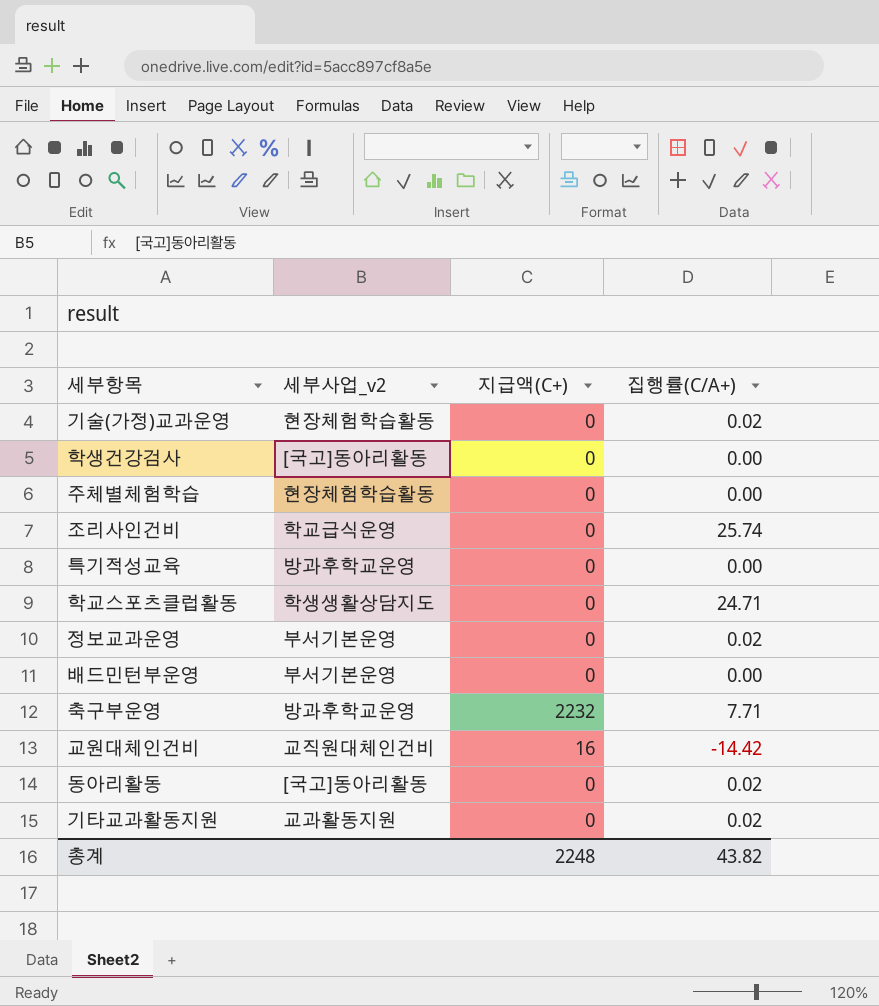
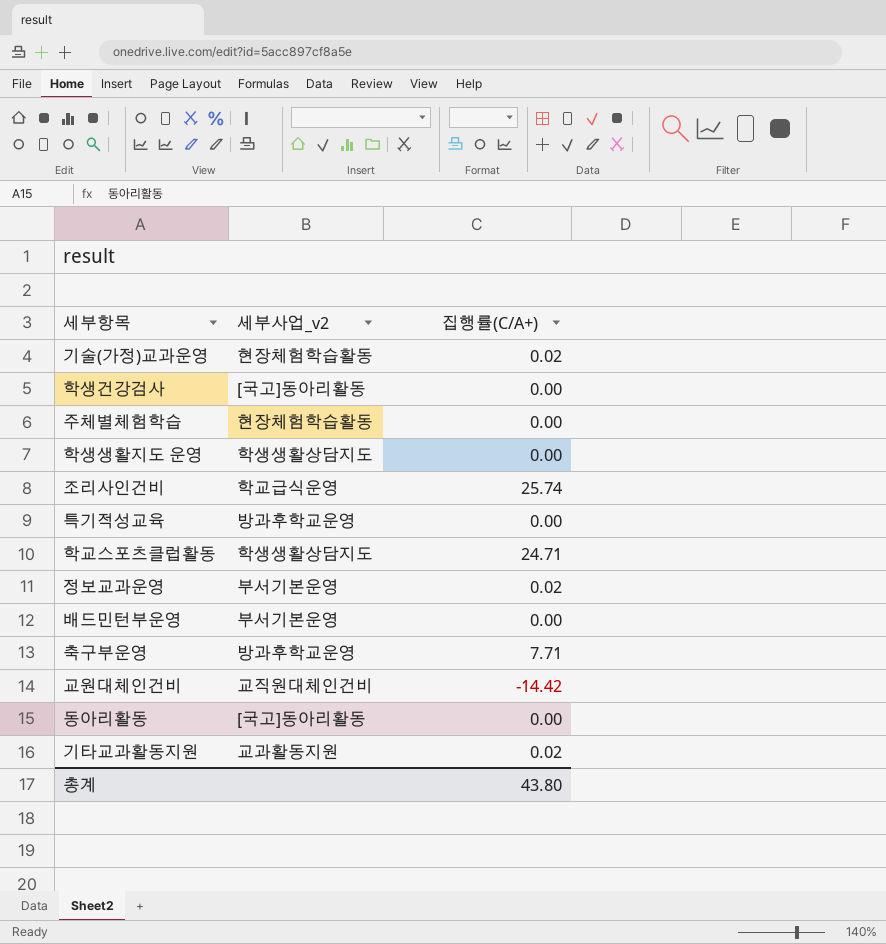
column 지급액(C+) | position: 3 -> none
row 학생생활지도 운영: none -> 학생생활상담지도 | 0.00
동아리활동 | 집행률(C/A+): 0.02 -> 0.00
총계 | 집행률(C/A+): 43.82 -> 43.80

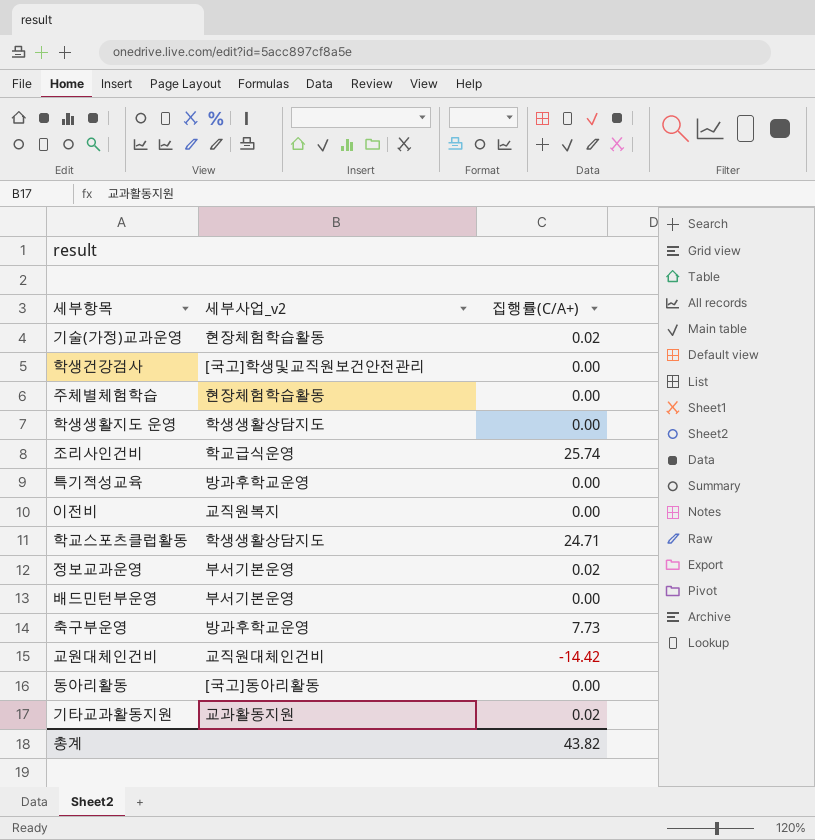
학생건강검사 | 세부사업_v2: [국고]동아리활동 -> [국고]학생및교직원보건안전관리
row 이전비: none -> 교직원복지 | 0.00
축구부운영 | 집행률(C/A+): 7.71 -> 7.73
총계 | 집행률(C/A+): 43.80 -> 43.82

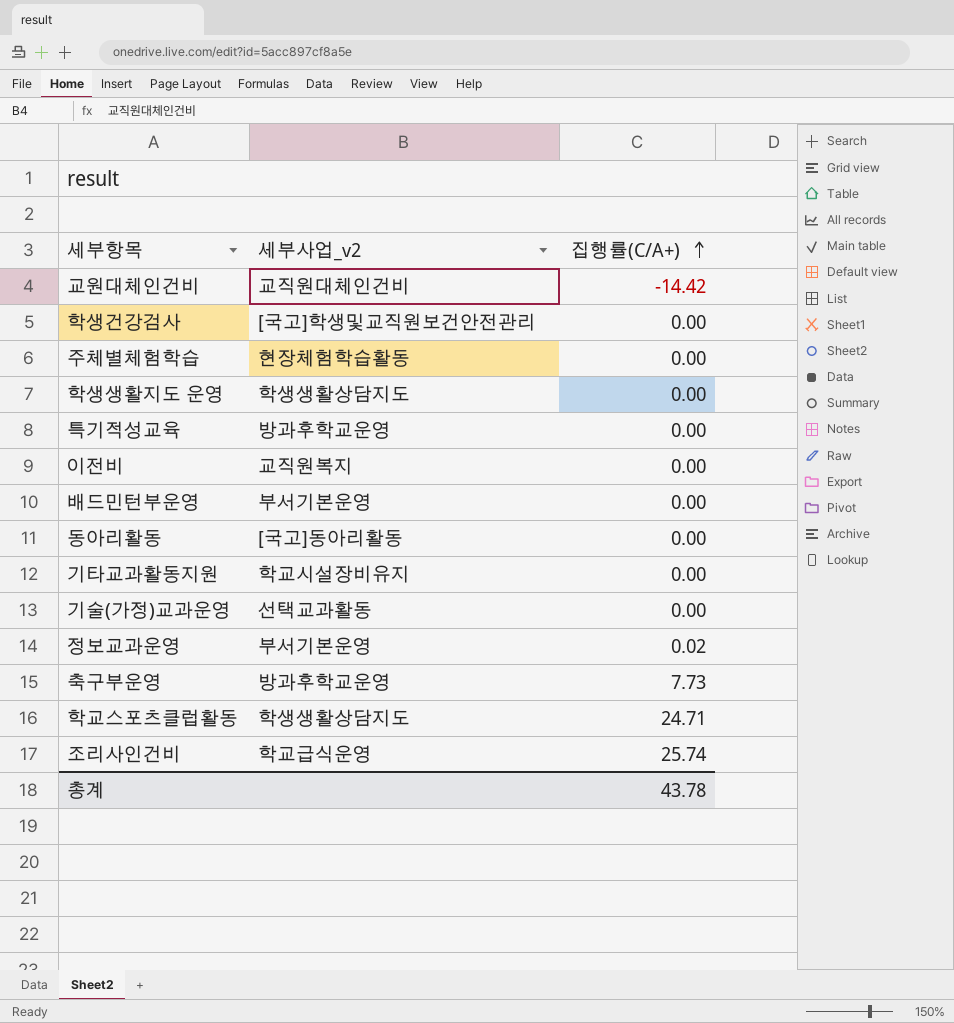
row order: none -> 집행률(C/A+) ascending
기타교과활동지원 | 세부사업_v2: 교과활동지원 -> 학교시설장비유지
기타교과활동지원 | 집행률(C/A+): 0.02 -> 0.00
기술(가정)교과운영 | 세부사업_v2: 현장체험학습활동 -> 선택교과활동
기술(가정)교과운영 | 집행률(C/A+): 0.02 -> 0.00
총계 | 집행률(C/A+): 43.82 -> 43.78

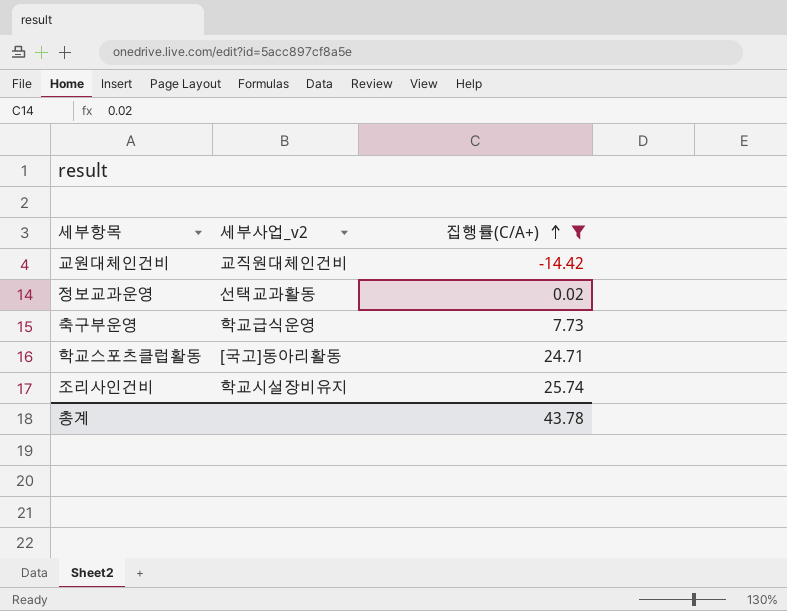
filter: none -> 집행률(C/A+) != 0.00
정보교과운영 | 세부사업_v2: 부서기본운영 -> 선택교과활동
축구부운영 | 세부사업_v2: 방과후학교운영 -> 학교급식운영
학교스포츠클럽활동 | 세부사업_v2: 학생생활상담지도 -> [국고]동아리활동
조리사인건비 | 세부사업_v2: 학교급식운영 -> 학교시설장비유지

